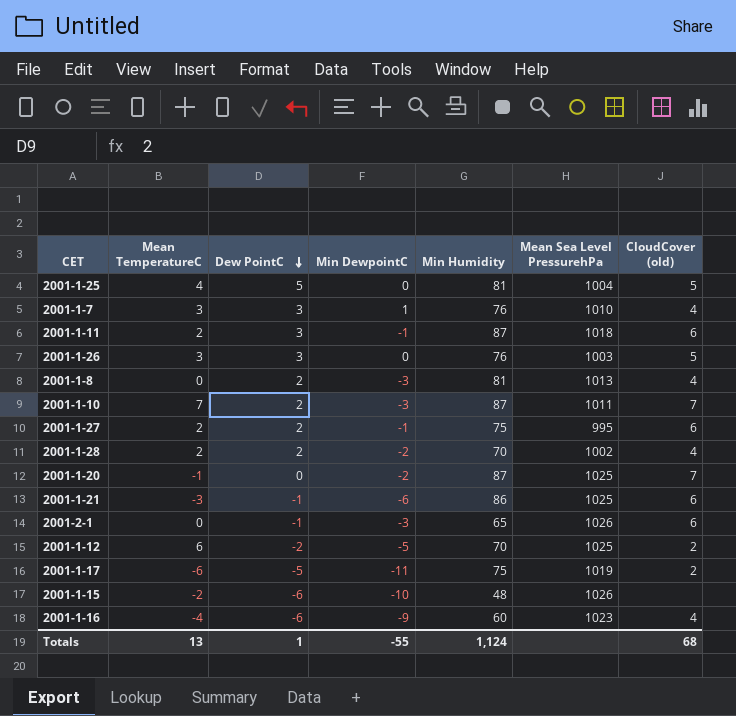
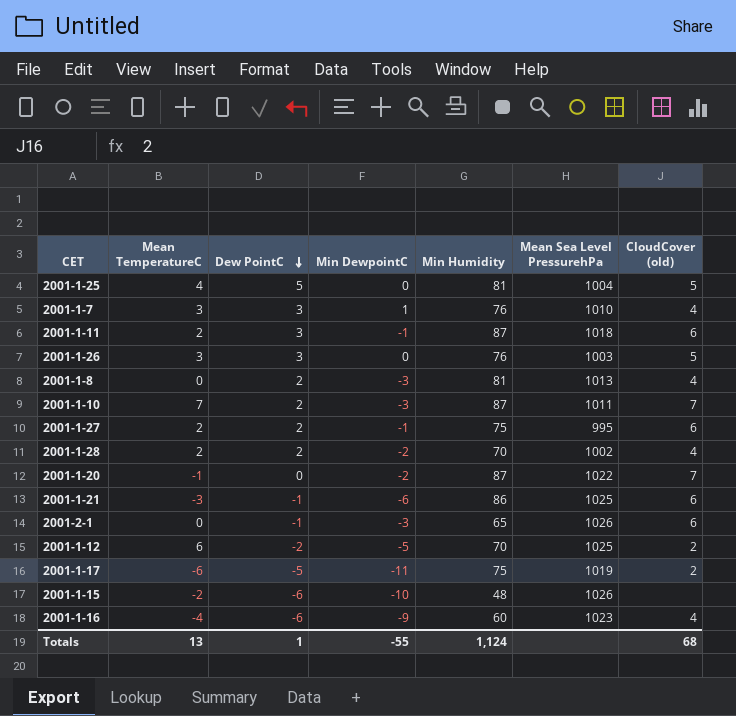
2001-1-20 | Mean Sea Level PressurehPa: 1025 -> 1022

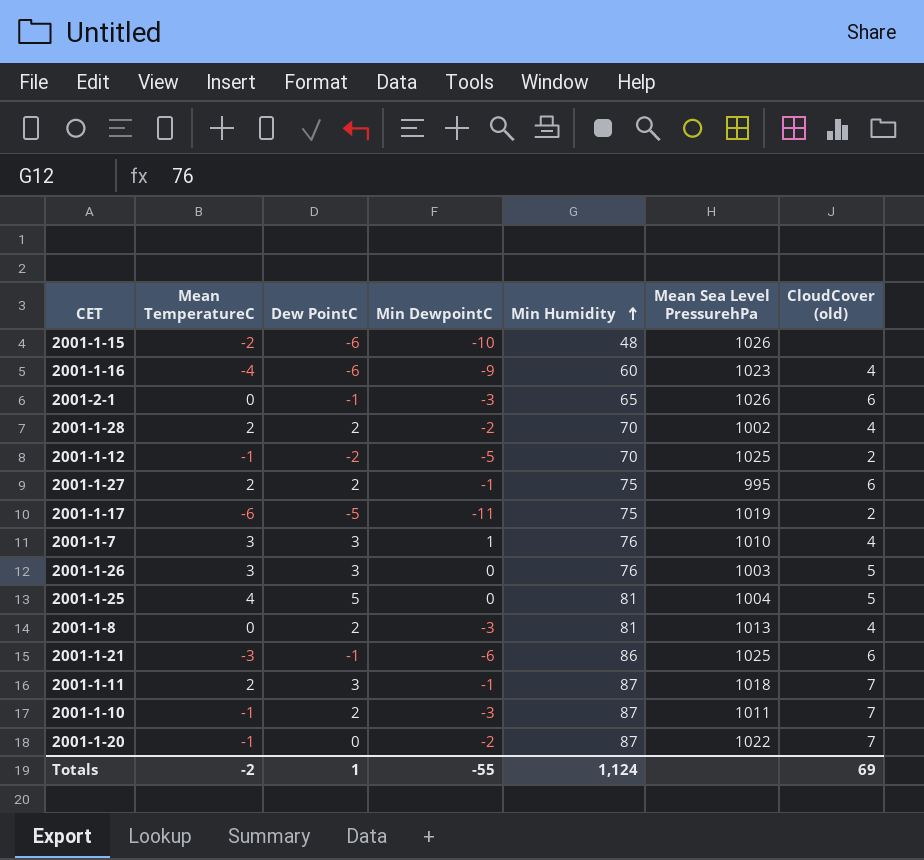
row order: Dew PointC descending -> Min Humidity ascending
2001-1-12 | Mean TemperatureC: 6 -> -1
2001-1-11 | CloudCover (old): 6 -> 7
2001-1-10 | Mean TemperatureC: 7 -> -1
Totals | Mean TemperatureC: 13 -> -2
Totals | CloudCover (old): 68 -> 69

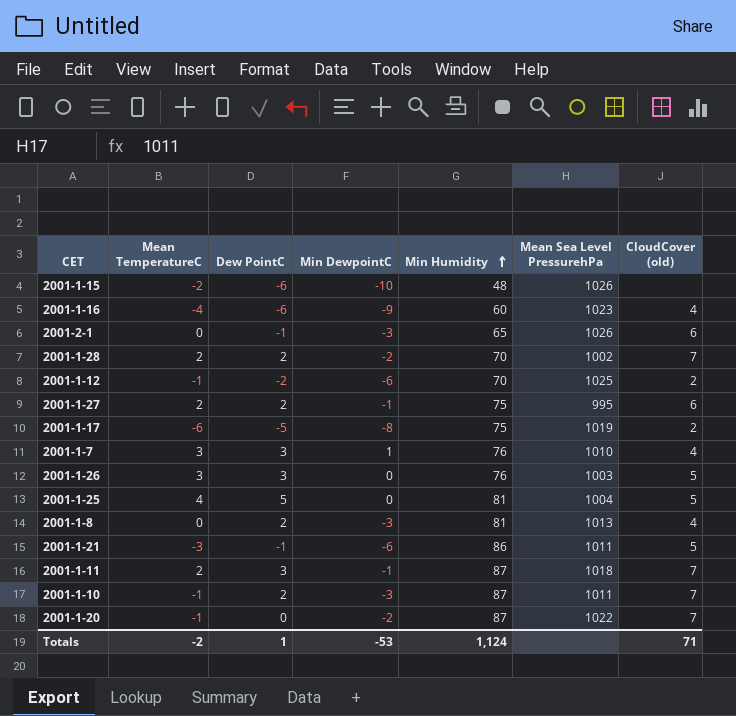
2001-1-28 | CloudCover (old): 4 -> 7
2001-1-12 | Min DewpointC: -5 -> -6
2001-1-17 | Min DewpointC: -11 -> -8
2001-1-21 | Mean Sea Level PressurehPa: 1025 -> 1011
2001-1-21 | CloudCover (old): 6 -> 5
Totals | Min DewpointC: -55 -> -53
Totals | CloudCover (old): 69 -> 71

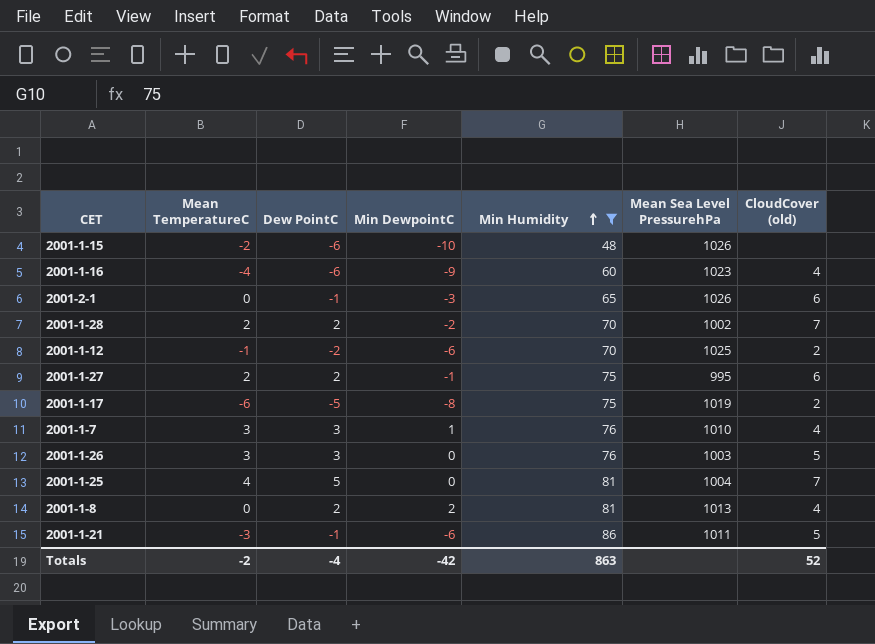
filter: none -> Min Humidity != 87
2001-1-25 | CloudCover (old): 5 -> 7
2001-1-8 | Min DewpointC: -3 -> 2
Totals | Dew PointC: 1 -> -4
Totals | Min DewpointC: -53 -> -42
Totals | Min Humidity: 1,124 -> 863
Totals | CloudCover (old): 71 -> 52

